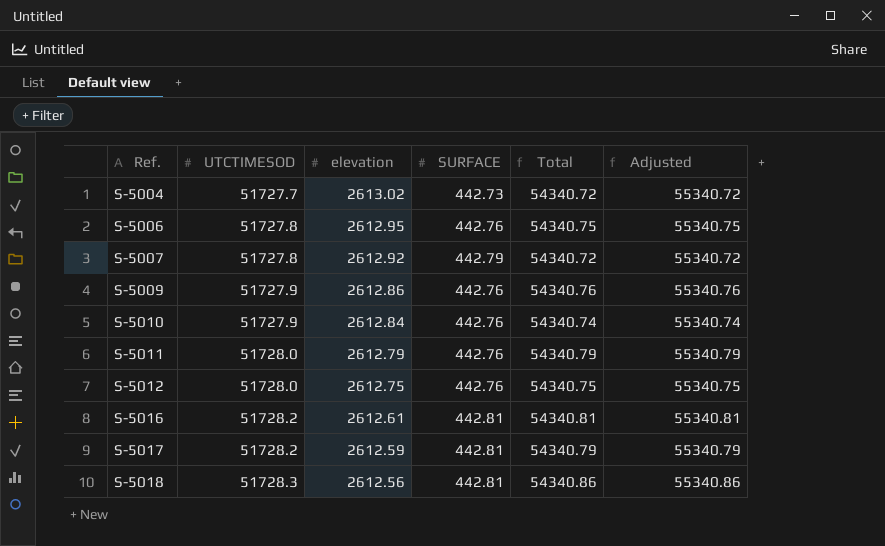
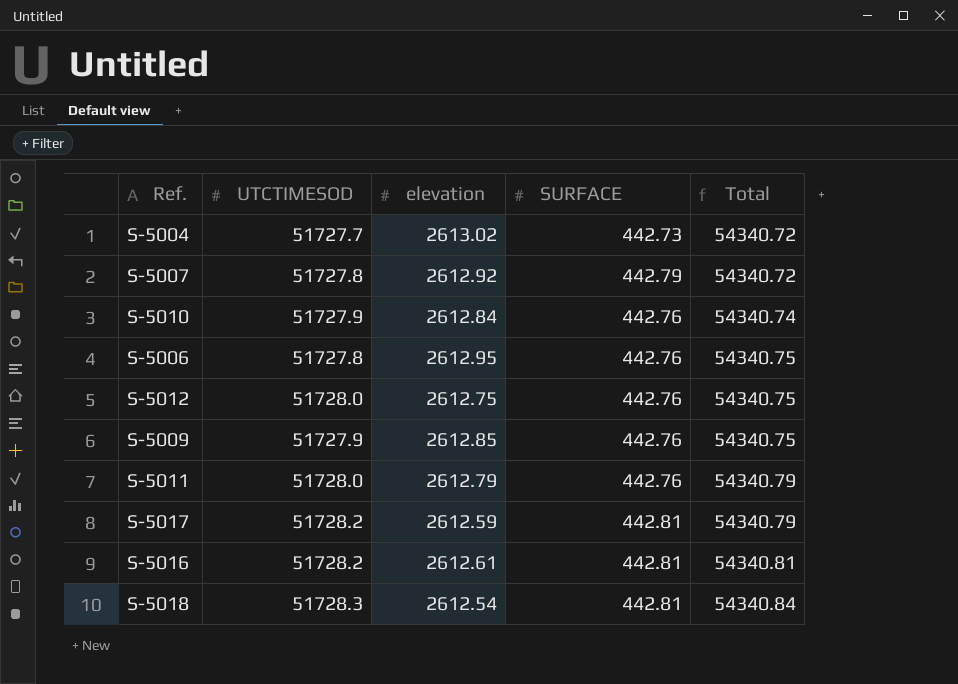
row order: Ref. ascending -> Total ascending
column Adjusted | formula: [Total] + 1000 -> none
S-5009 | elevation: 2612.86 -> 2612.85
S-5009 | Total: 54340.76 -> 54340.75
S-5018 | elevation: 2612.56 -> 2612.54
S-5018 | Total: 54340.86 -> 54340.84

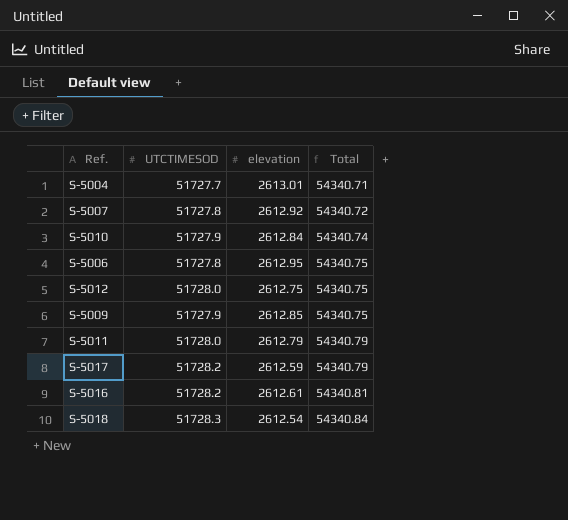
column SURFACE | position: 4 -> none
S-5004 | elevation: 2613.02 -> 2613.01
S-5004 | Total: 54340.72 -> 54340.71

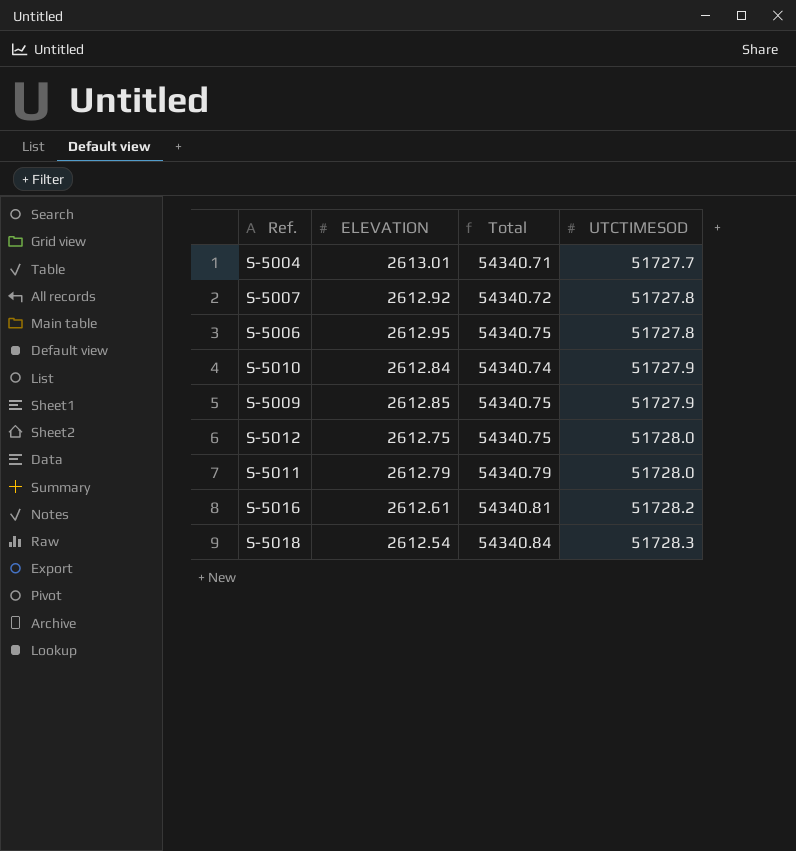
row order: Total ascending -> UTCTIMESOD ascending
column name: elevation -> ELEVATION
column UTCTIMESOD | position: 2 -> 4
row S-5017: 51728.2 | 2612.59 | 54340.79 -> none

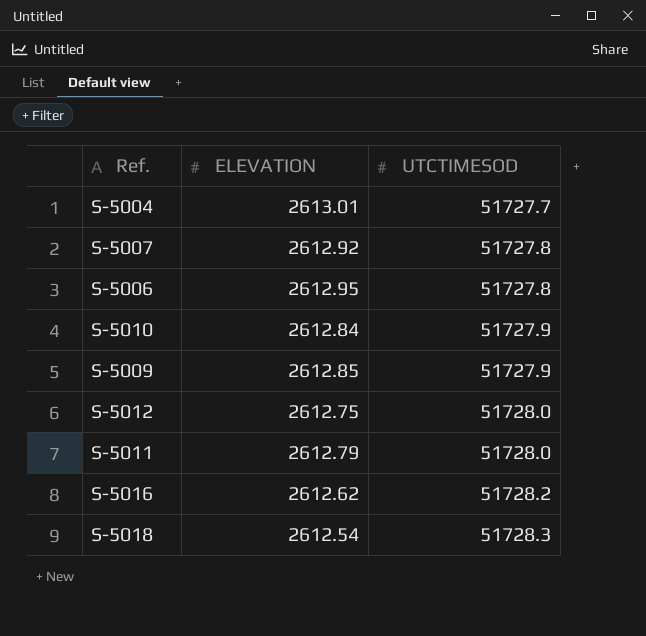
column Total | formula: [ELEVATION] + [UTCTIMESOD] -> none
S-5016 | ELEVATION: 2612.61 -> 2612.62

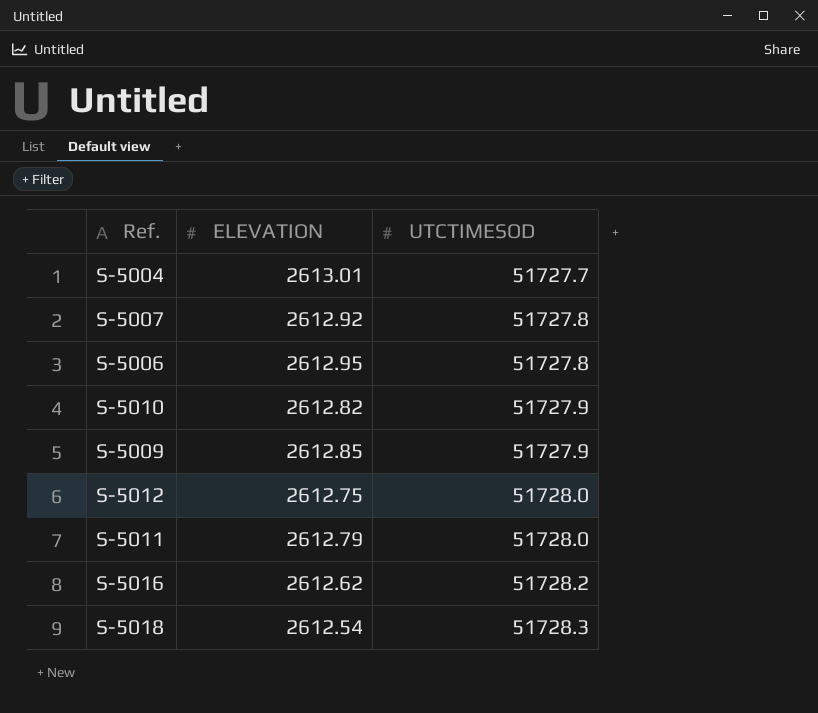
S-5010 | ELEVATION: 2612.84 -> 2612.82

